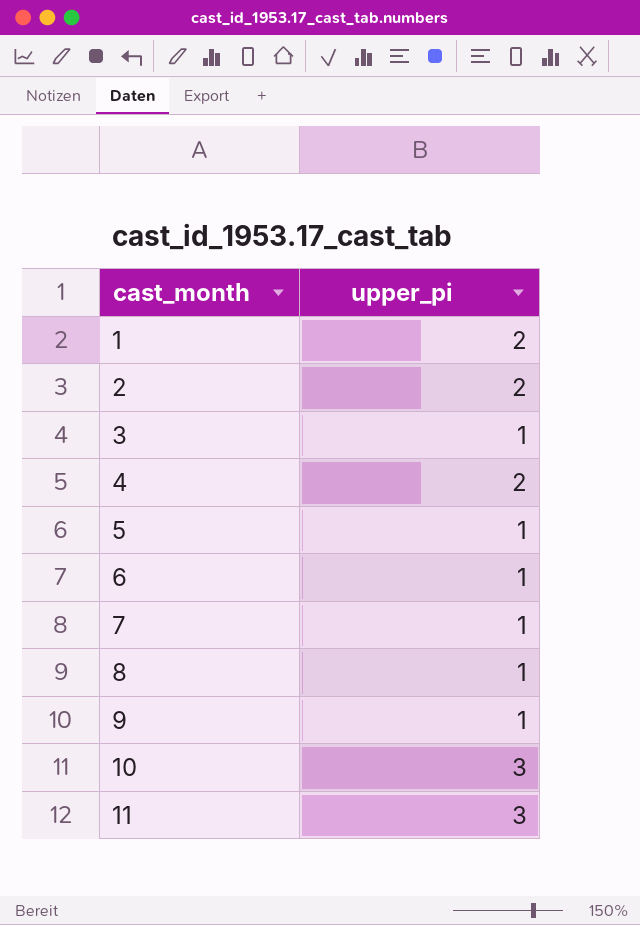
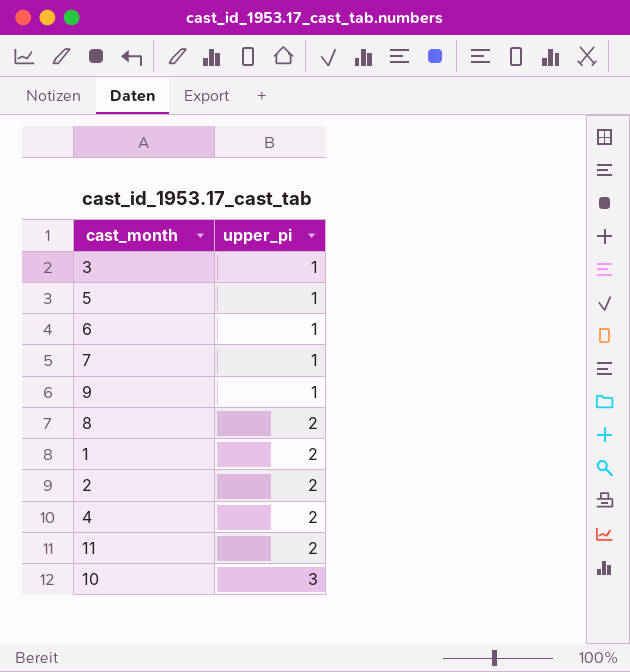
row order: cast_month ascending -> upper_pi ascending
8 | upper_pi: 1 -> 2
11 | upper_pi: 3 -> 2

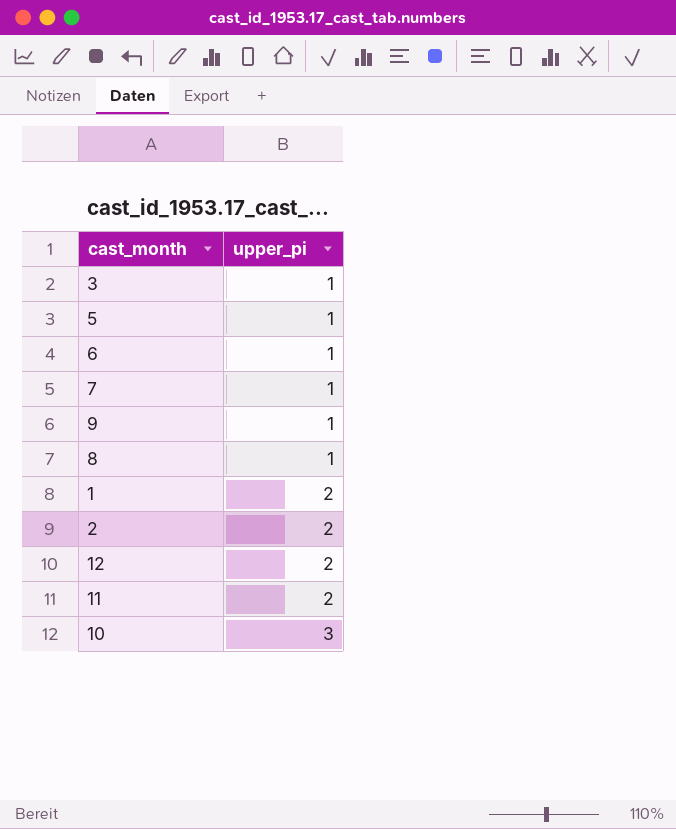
row 4: 2 -> none
8 | upper_pi: 2 -> 1
row 12: none -> 2

